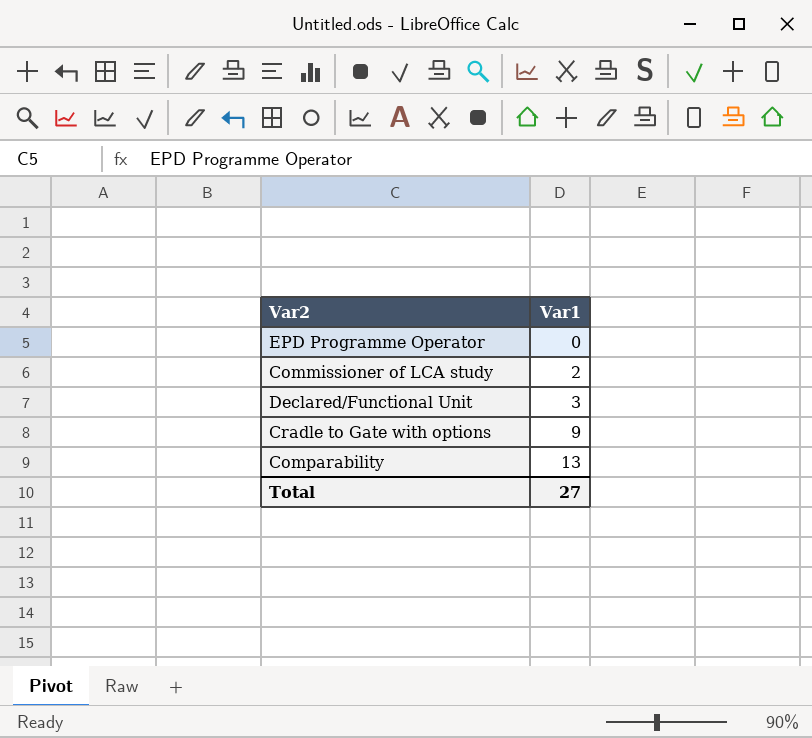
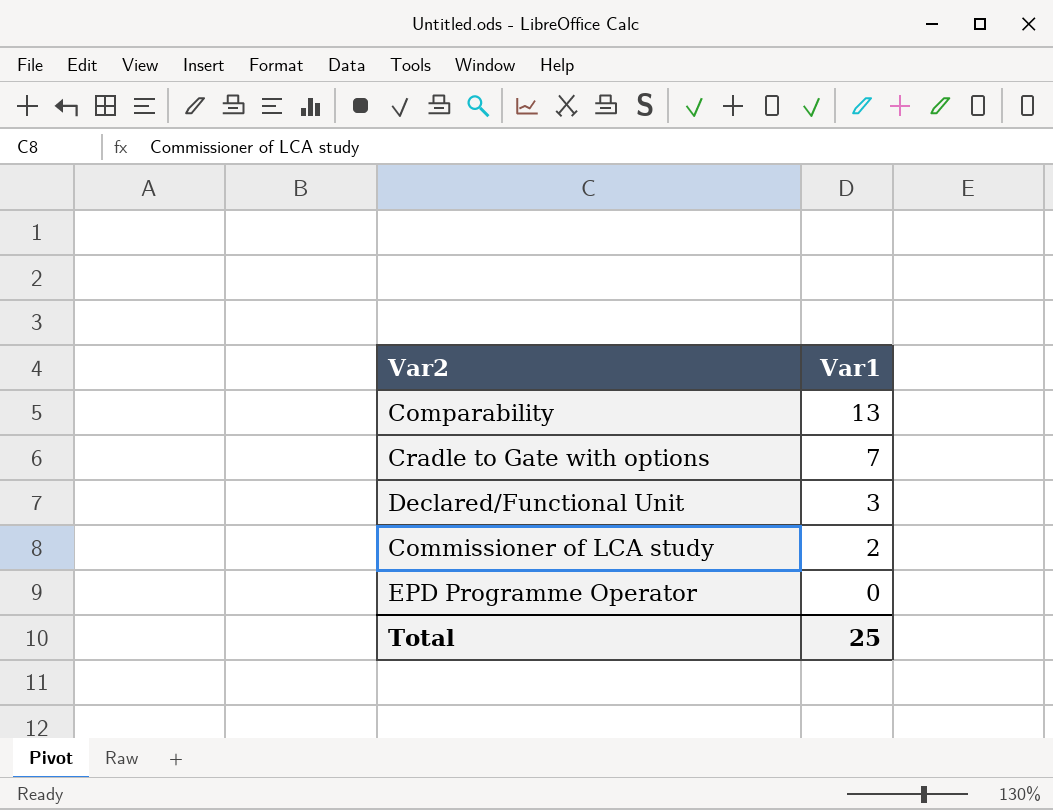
row order: Var1 ascending -> Var1 descending
Cradle to Gate with options | Var1: 9 -> 7
Total | Var1: 27 -> 25

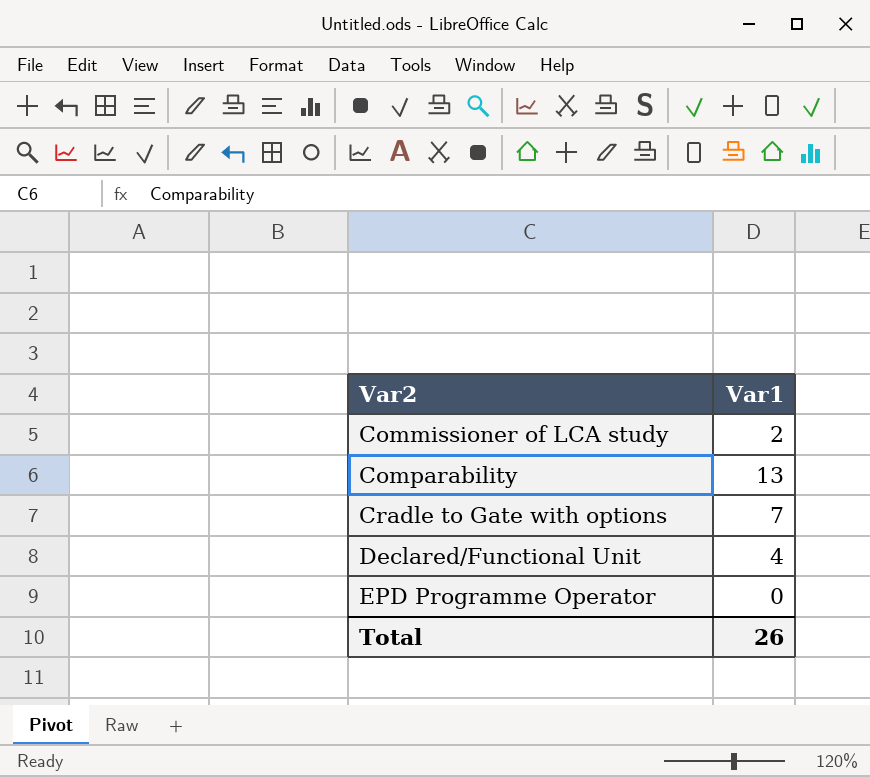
row order: Var1 descending -> Var2 ascending
Declared/Functional Unit | Var1: 3 -> 4
Total | Var1: 25 -> 26

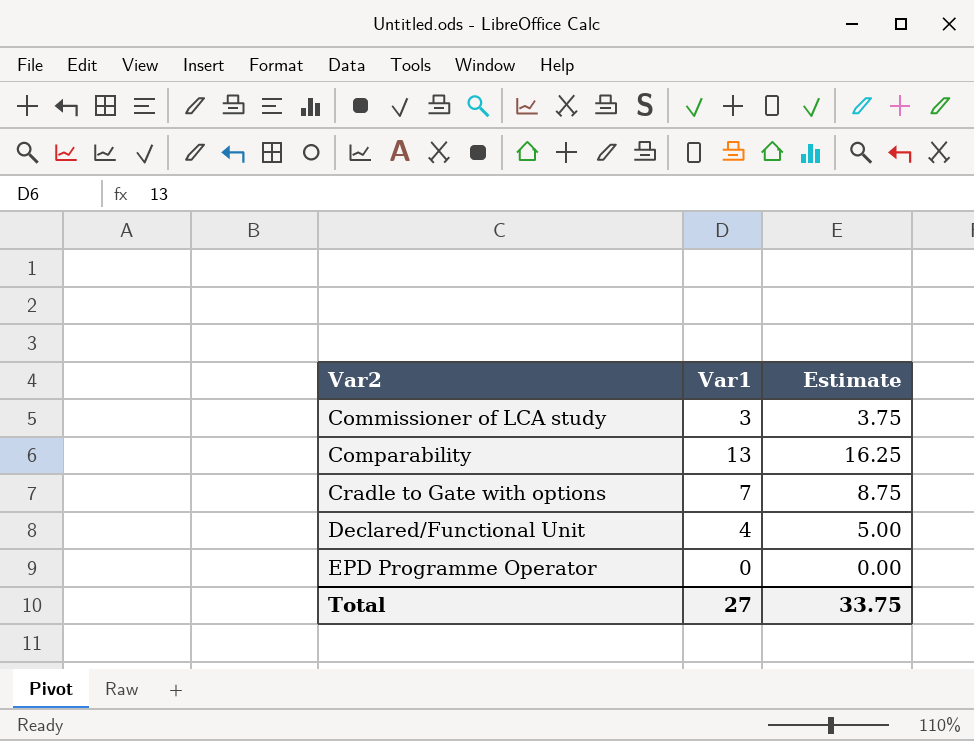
column Estimate | formula: none -> [Var1] * 1.25
Commissioner of LCA study | Var1: 2 -> 3
Total | Var1: 26 -> 27

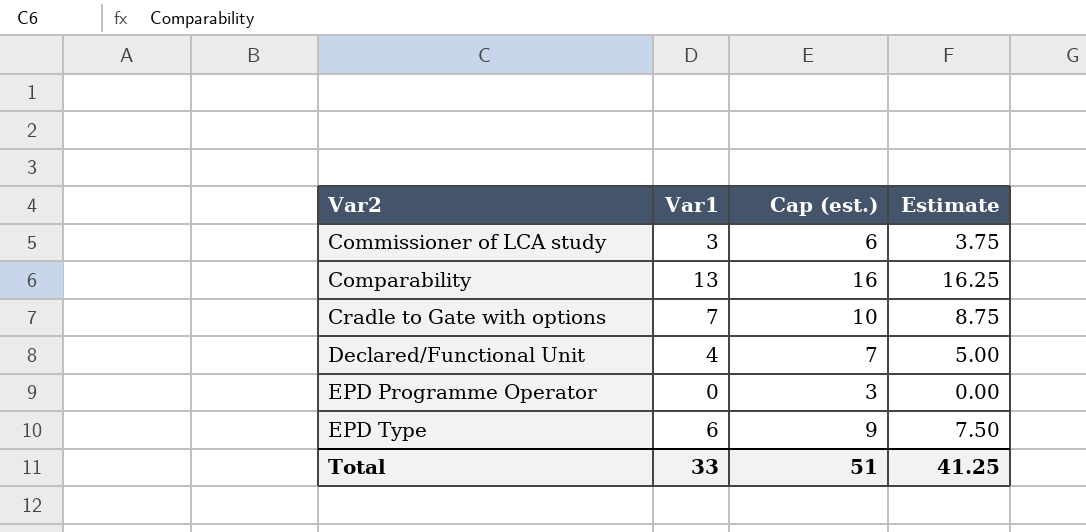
column Cap (est.) | formula: none -> [Var1] + 3
row EPD Type: none -> 6 | 9 | 7.50
Total | Var1: 27 -> 33
Total | Estimate: 33.75 -> 41.25

